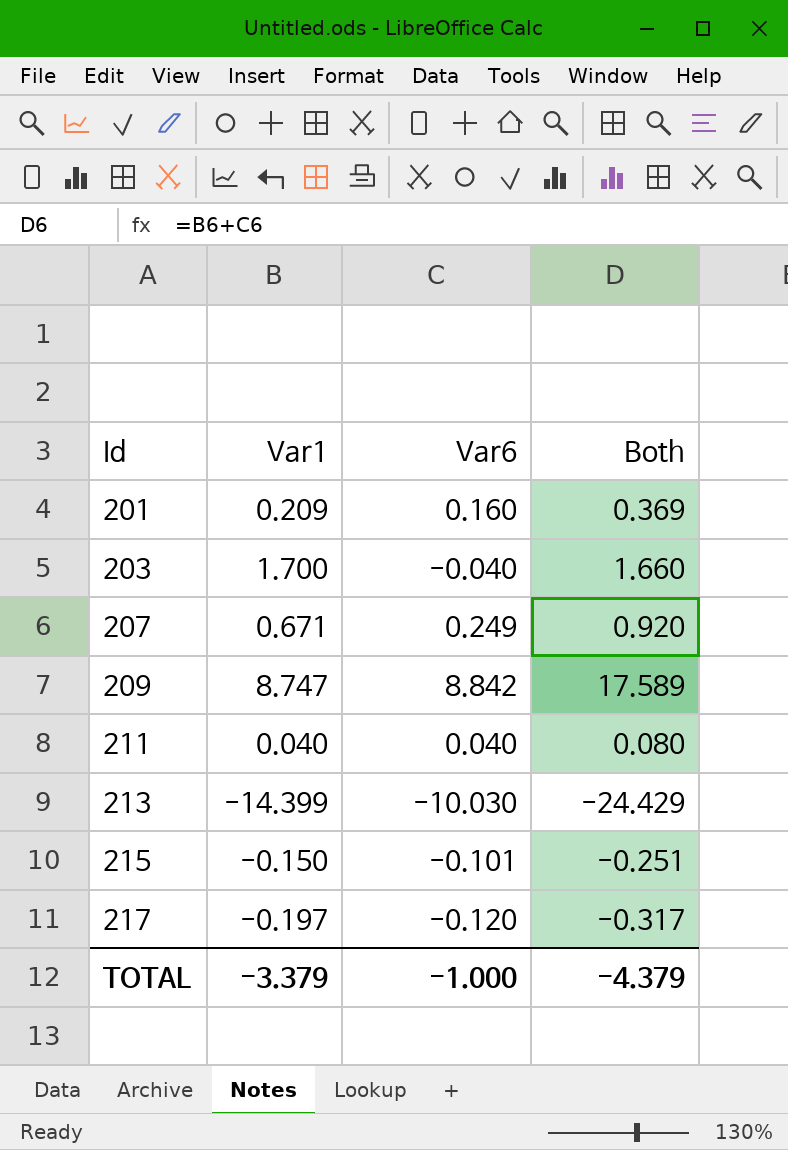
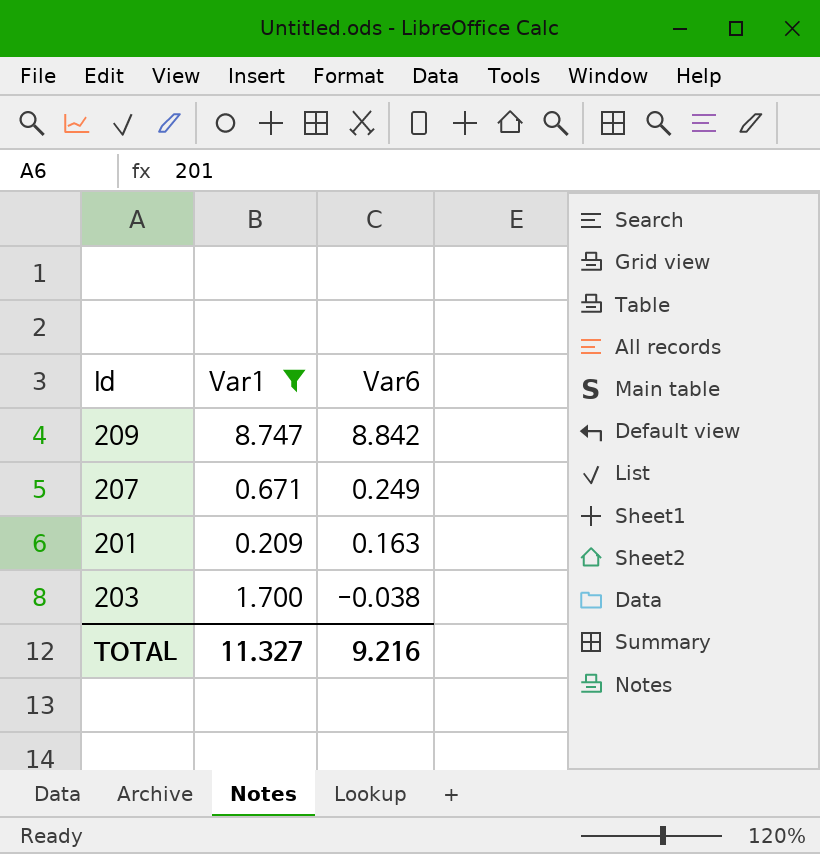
filter: none -> Var1 >= 0.209
row order: Id ascending -> Var6 descending
column Both | formula: [Var1] + [Var6] -> none
201 | Var6: 0.160 -> 0.163
203 | Var6: -0.040 -> -0.038
TOTAL | Var1: -3.379 -> 11.327
TOTAL | Var6: -1.000 -> 9.216

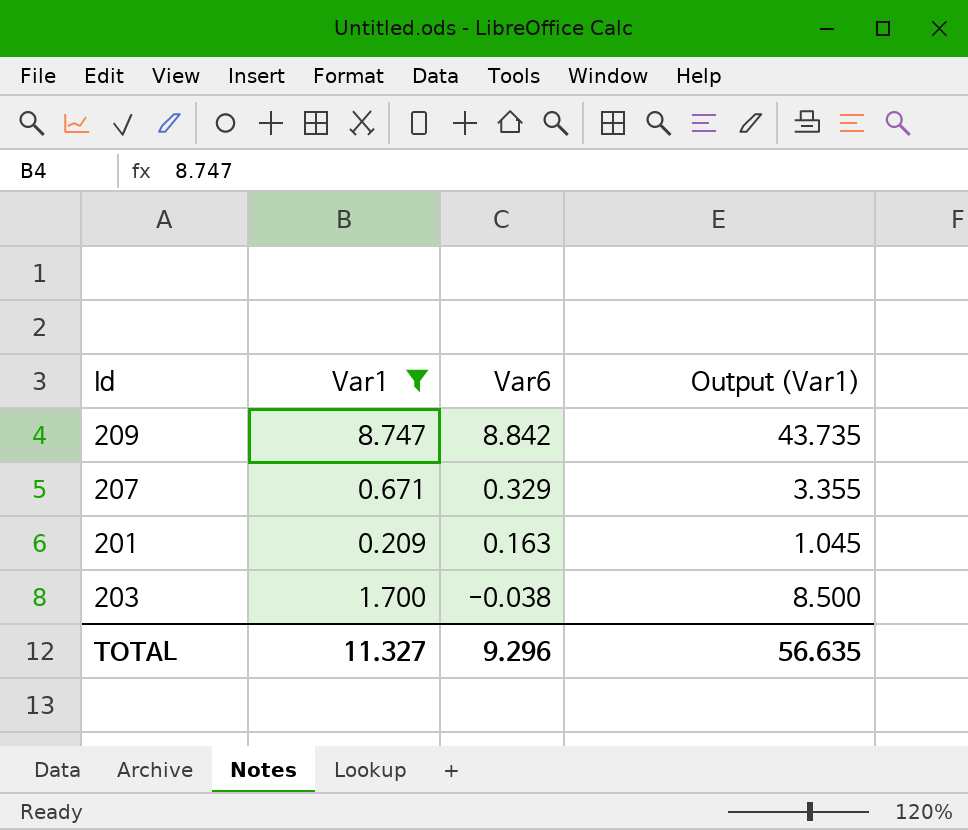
column Output (Var1) | formula: none -> [Var1] * 5
207 | Var6: 0.249 -> 0.329
TOTAL | Var6: 9.216 -> 9.296

